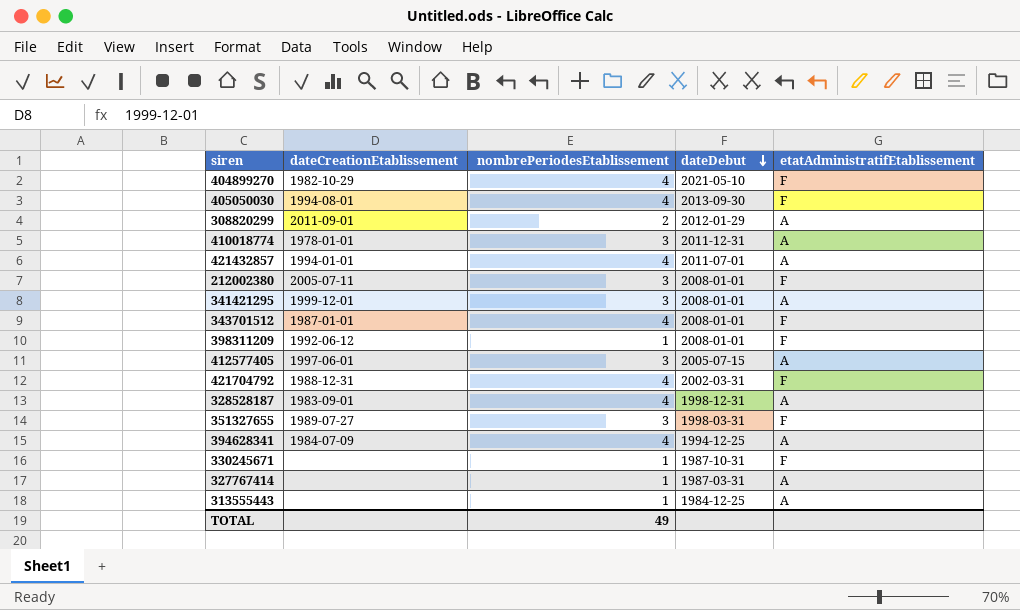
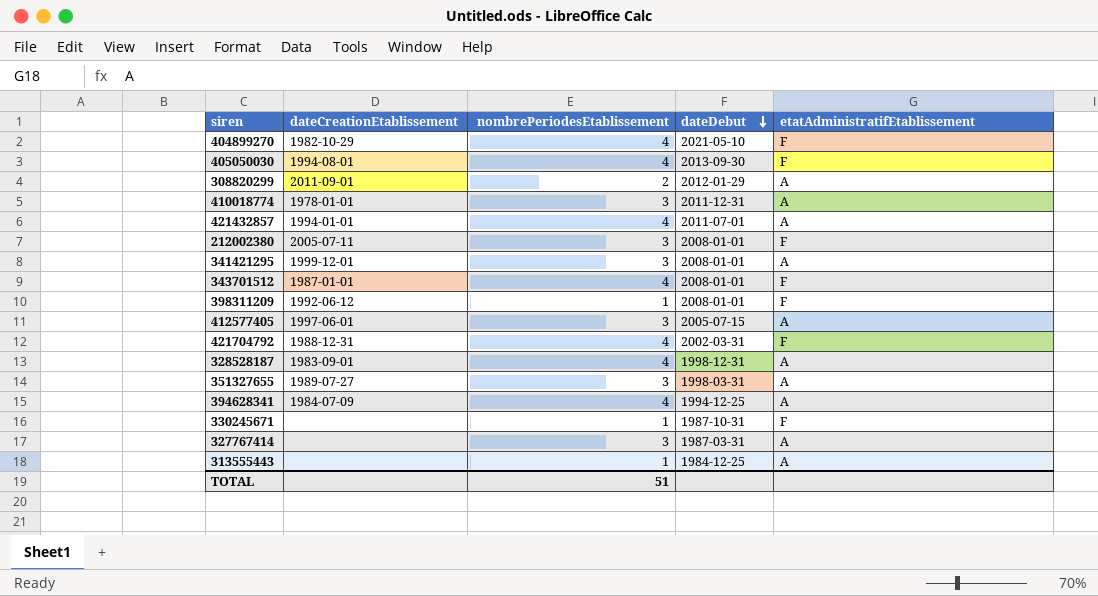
351327655 | etatAdministratifEtablissement: F -> A
327767414 | nombrePeriodesEtablissement: 1 -> 3
TOTAL | nombrePeriodesEtablissement: 49 -> 51

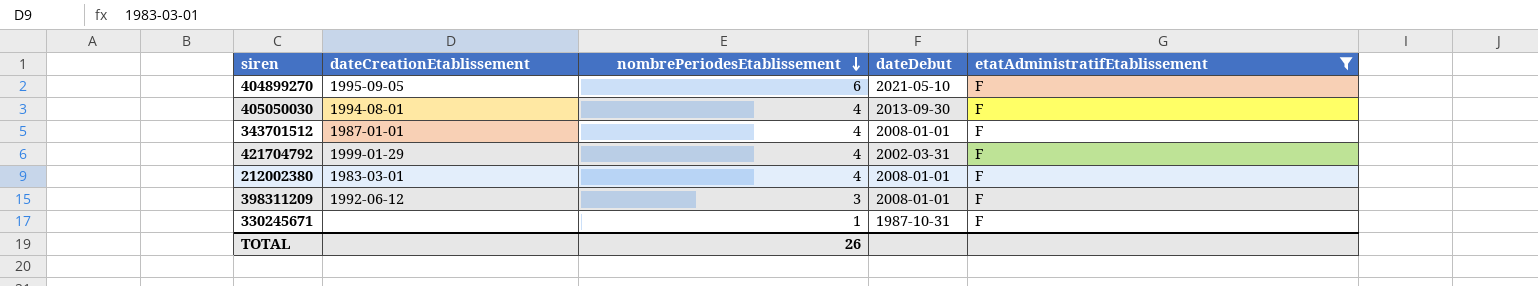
filter: none -> etatAdministratifEtablissement = F
row order: dateDebut descending -> nombrePeriodesEtablissement descending
404899270 | dateCreationEtablissement: 1982-10-29 -> 1995-09-05
404899270 | nombrePeriodesEtablissement: 4 -> 6
421704792 | dateCreationEtablissement: 1988-12-31 -> 1999-01-29
212002380 | dateCreationEtablissement: 2005-07-11 -> 1983-03-01
212002380 | nombrePeriodesEtablissement: 3 -> 4
398311209 | nombrePeriodesEtablissement: 1 -> 3
TOTAL | nombrePeriodesEtablissement: 51 -> 26

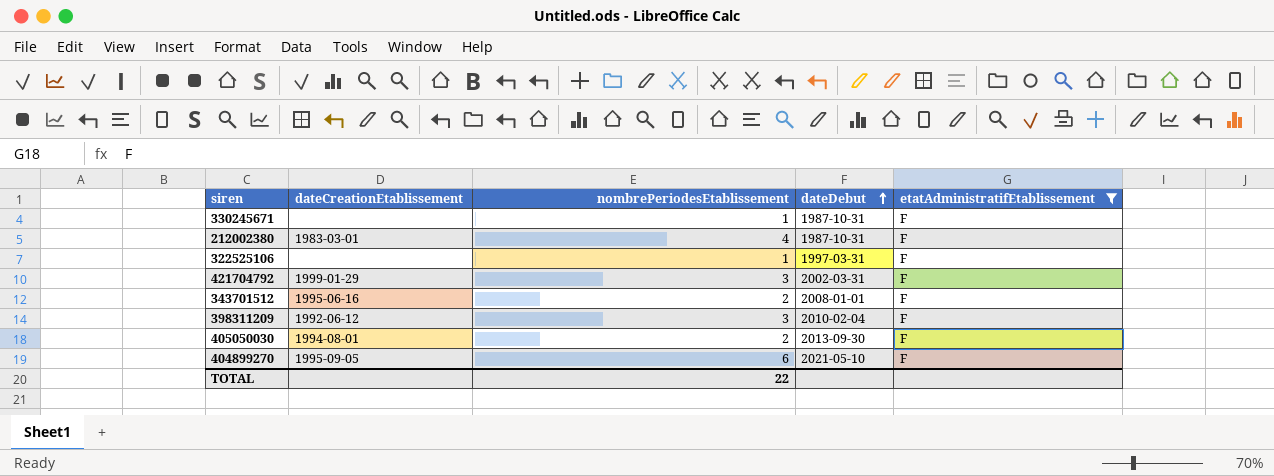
row order: nombrePeriodesEtablissement descending -> dateDebut ascending
212002380 | dateDebut: 2008-01-01 -> 1987-10-31
row 322525106: none -> none | 1 | 1997-03-31 | F
421704792 | nombrePeriodesEtablissement: 4 -> 3
343701512 | dateCreationEtablissement: 1987-01-01 -> 1995-06-16
343701512 | nombrePeriodesEtablissement: 4 -> 2
398311209 | dateDebut: 2008-01-01 -> 2010-02-04
405050030 | nombrePeriodesEtablissement: 4 -> 2
TOTAL | nombrePeriodesEtablissement: 26 -> 22

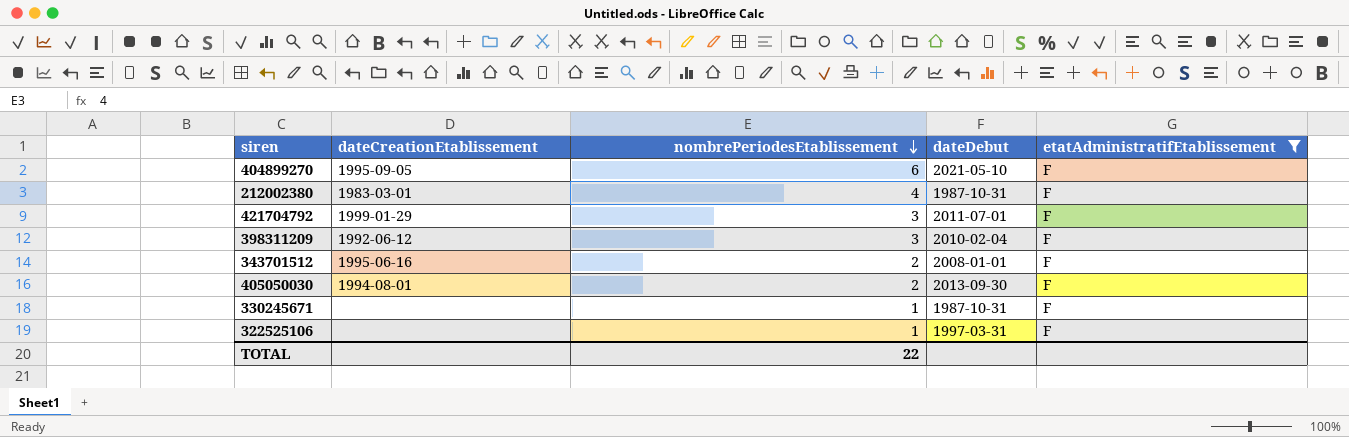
row order: dateDebut ascending -> nombrePeriodesEtablissement descending
421704792 | dateDebut: 2002-03-31 -> 2011-07-01

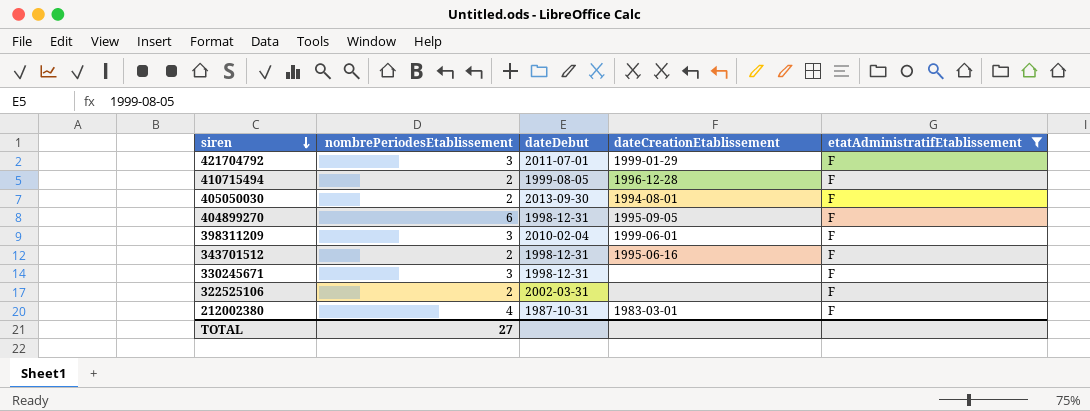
row order: nombrePeriodesEtablissement descending -> siren descending
column dateCreationEtablissement | position: 2 -> 4
row 410715494: none -> 2 | 1999-08-05 | 1996-12-28 | F
404899270 | dateDebut: 2021-05-10 -> 1998-12-31
398311209 | dateCreationEtablissement: 1992-06-12 -> 1999-06-01
343701512 | dateDebut: 2008-01-01 -> 1998-12-31
330245671 | nombrePeriodesEtablissement: 1 -> 3
330245671 | dateDebut: 1987-10-31 -> 1998-12-31
322525106 | nombrePeriodesEtablissement: 1 -> 2
322525106 | dateDebut: 1997-03-31 -> 2002-03-31
TOTAL | nombrePeriodesEtablissement: 22 -> 27

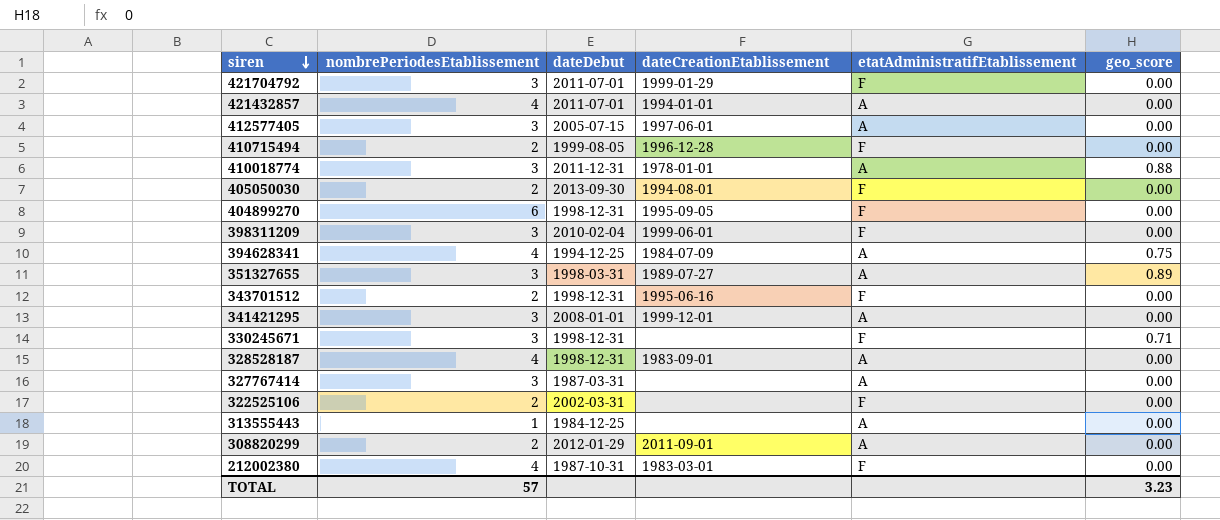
filter: etatAdministratifEtablissement = F -> none
column geo_score | position: none -> 6
TOTAL | nombrePeriodesEtablissement: 27 -> 57

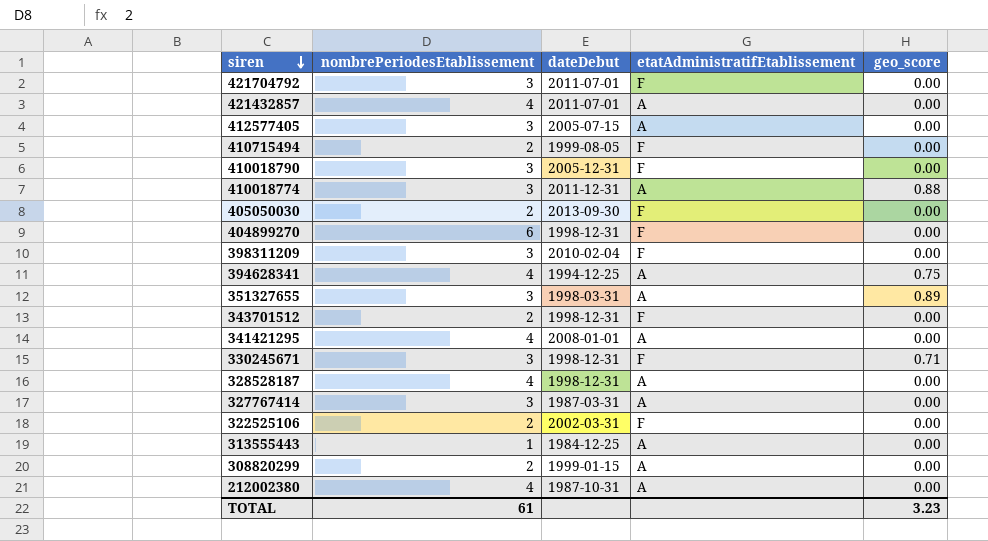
column dateCreationEtablissement | position: 4 -> none
row 410018790: none -> 3 | 2005-12-31 | F | 0.00
341421295 | nombrePeriodesEtablissement: 3 -> 4
308820299 | dateDebut: 2012-01-29 -> 1999-01-15
212002380 | etatAdministratifEtablissement: F -> A
TOTAL | nombrePeriodesEtablissement: 57 -> 61

